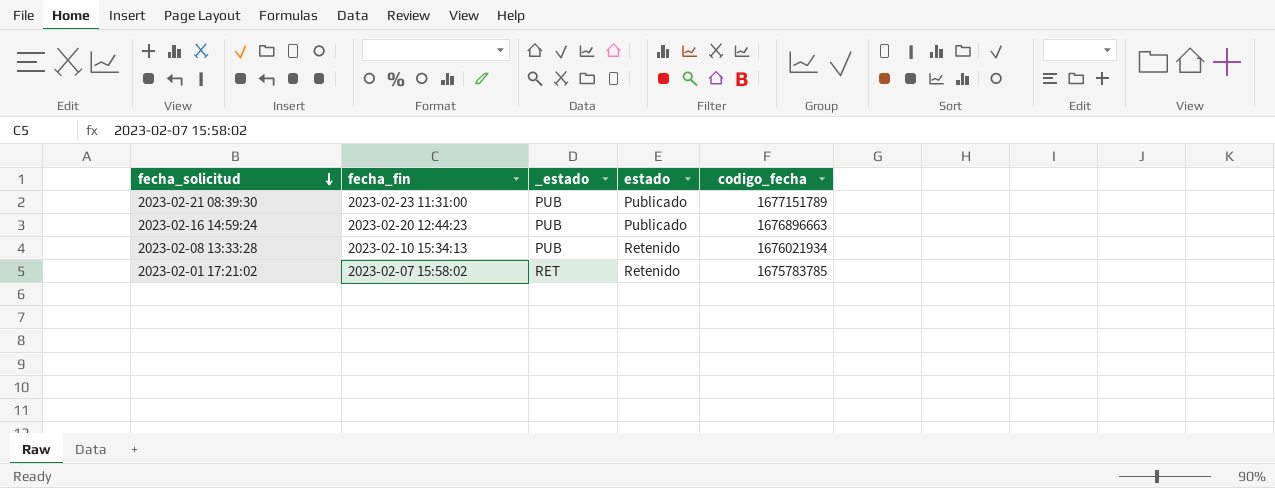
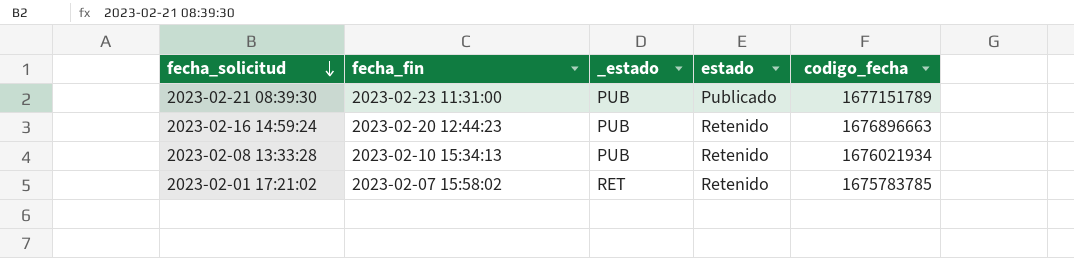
2023-02-16 14:59:24 | estado: Publicado -> Retenido

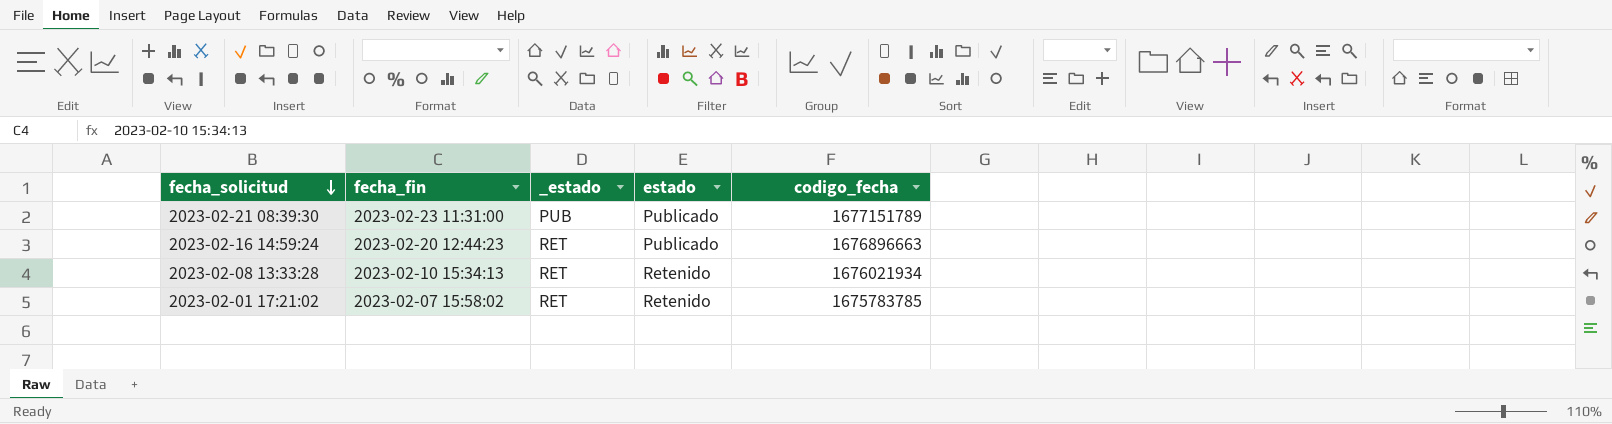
2023-02-16 14:59:24 | _estado: PUB -> RET
2023-02-16 14:59:24 | estado: Retenido -> Publicado
2023-02-08 13:33:28 | _estado: PUB -> RET

